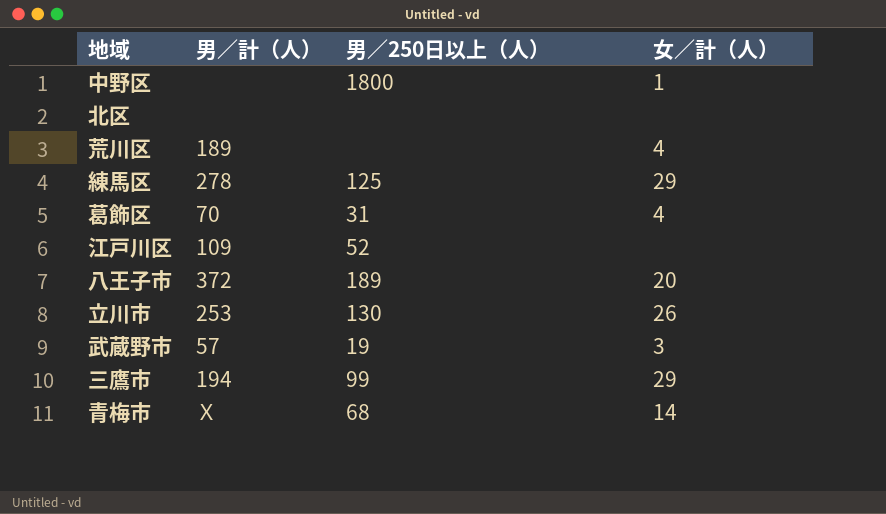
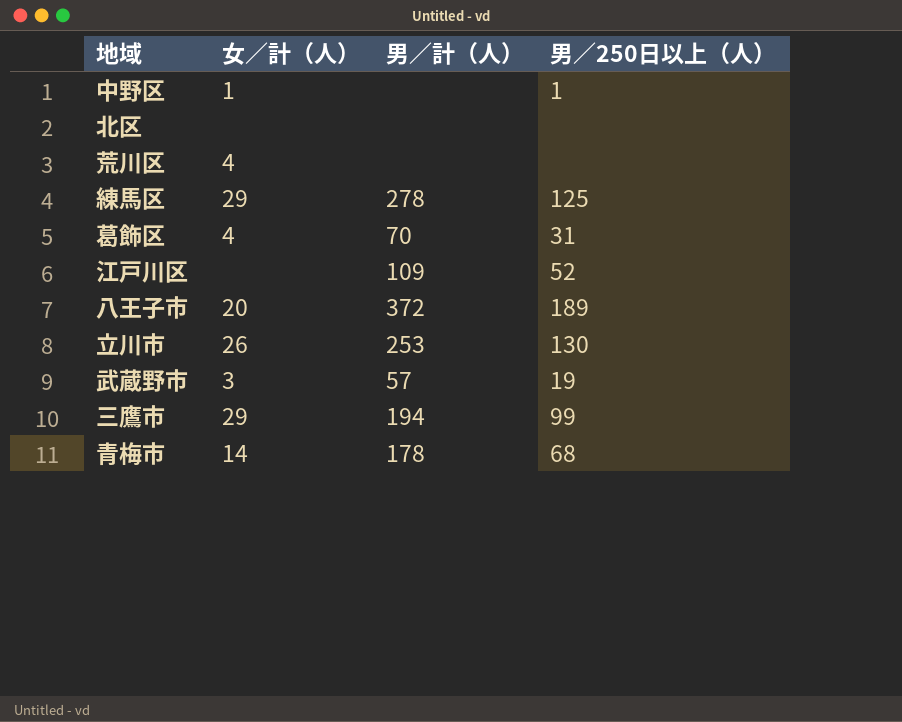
column 女／計（人） | position: 4 -> 2
中野区 | 男／250日以上（人）: 1800 -> 1
荒川区 | 男／計（人）: 189 -> none
青梅市 | 男／計（人）: Ｘ -> 178

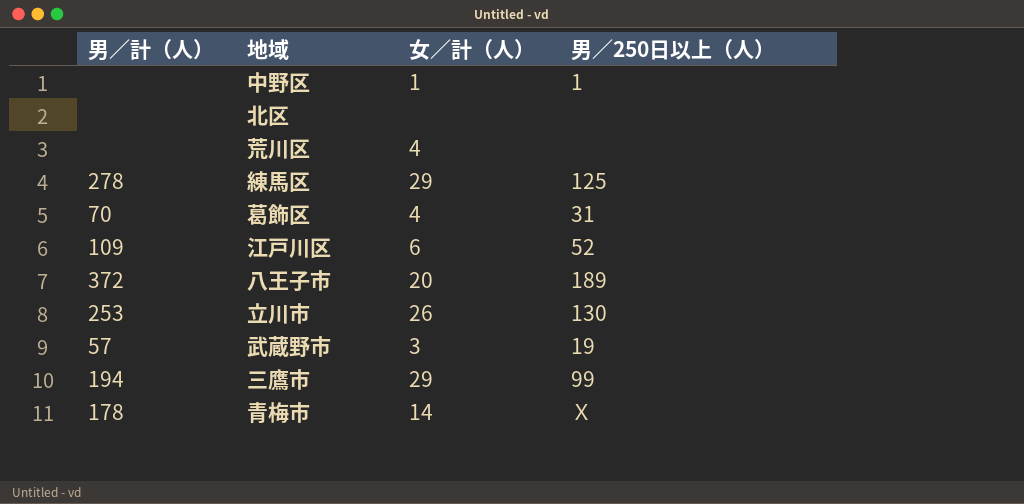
column 男／計（人） | position: 3 -> 1
江戸川区 | 女／計（人）: none -> 6
青梅市 | 男／250日以上（人）: 68 -> Ｘ

